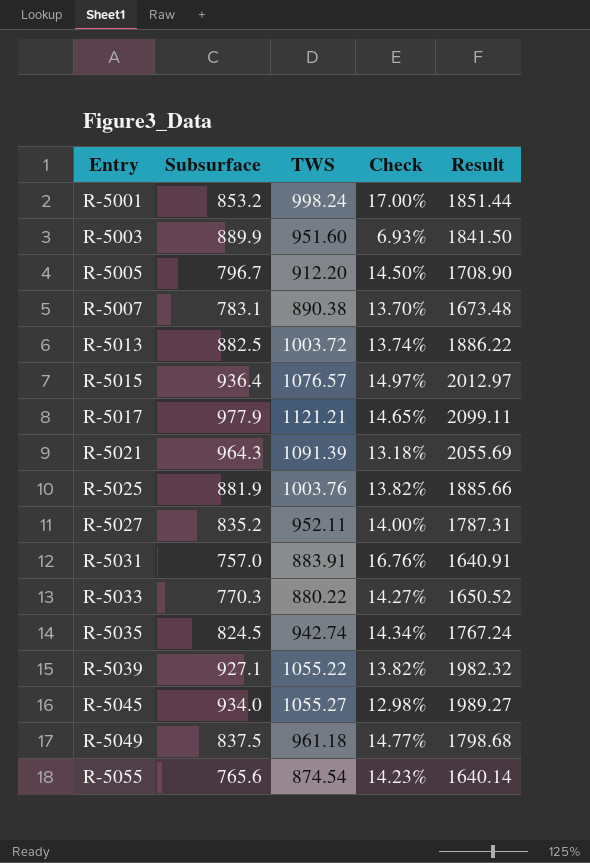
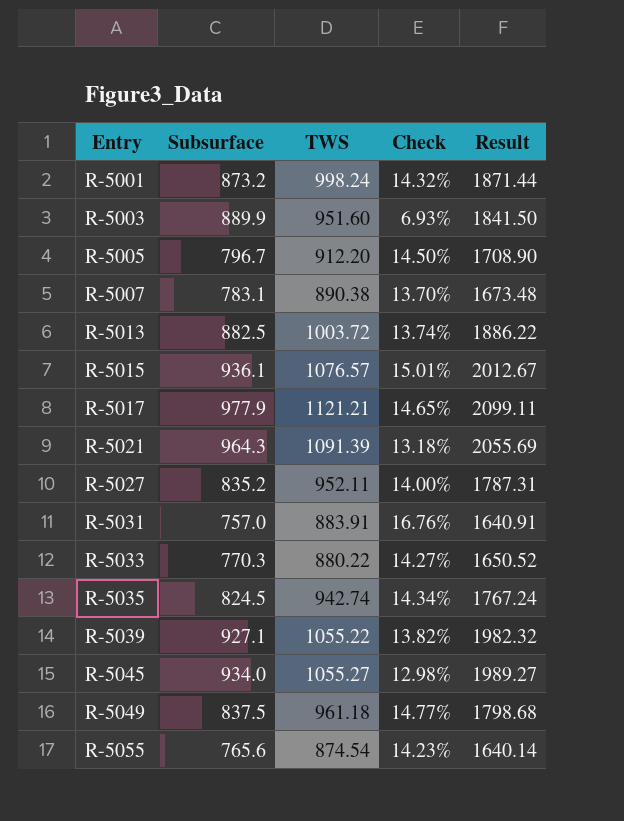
row R-5025: 881.9 | 1003.76 | 13.82% | 1885.66 -> none
R-5001 | Subsurface: 853.2 -> 873.2
R-5001 | Check: 17.00% -> 14.32%
R-5001 | Result: 1851.44 -> 1871.44
R-5015 | Subsurface: 936.4 -> 936.1
R-5015 | Check: 14.97% -> 15.01%
R-5015 | Result: 2012.97 -> 2012.67

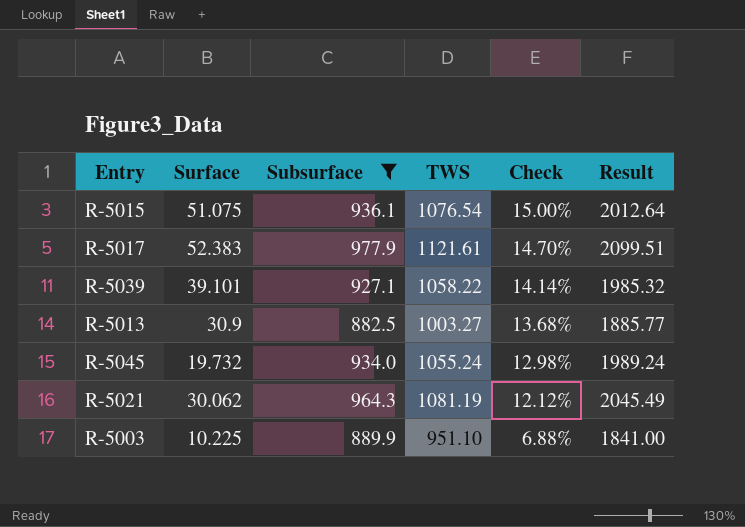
filter: none -> Subsurface >= 882.5
row order: Entry ascending -> Check descending
column Surface | position: none -> 2
R-5015 | TWS: 1076.57 -> 1076.54
R-5015 | Check: 15.01% -> 15.00%
R-5015 | Result: 2012.67 -> 2012.64
R-5017 | TWS: 1121.21 -> 1121.61
R-5017 | Check: 14.65% -> 14.70%
R-5017 | Result: 2099.11 -> 2099.51
R-5039 | TWS: 1055.22 -> 1058.22
R-5039 | Check: 13.82% -> 14.14%
R-5039 | Result: 1982.32 -> 1985.32
R-5013 | TWS: 1003.72 -> 1003.27
R-5013 | Check: 13.74% -> 13.68%
R-5013 | Result: 1886.22 -> 1885.77
R-5045 | TWS: 1055.27 -> 1055.24
R-5045 | Result: 1989.27 -> 1989.24
R-5021 | TWS: 1091.39 -> 1081.19
R-5021 | Check: 13.18% -> 12.12%
R-5021 | Result: 2055.69 -> 2045.49
R-5003 | TWS: 951.60 -> 951.10
R-5003 | Check: 6.93% -> 6.88%
R-5003 | Result: 1841.50 -> 1841.00

